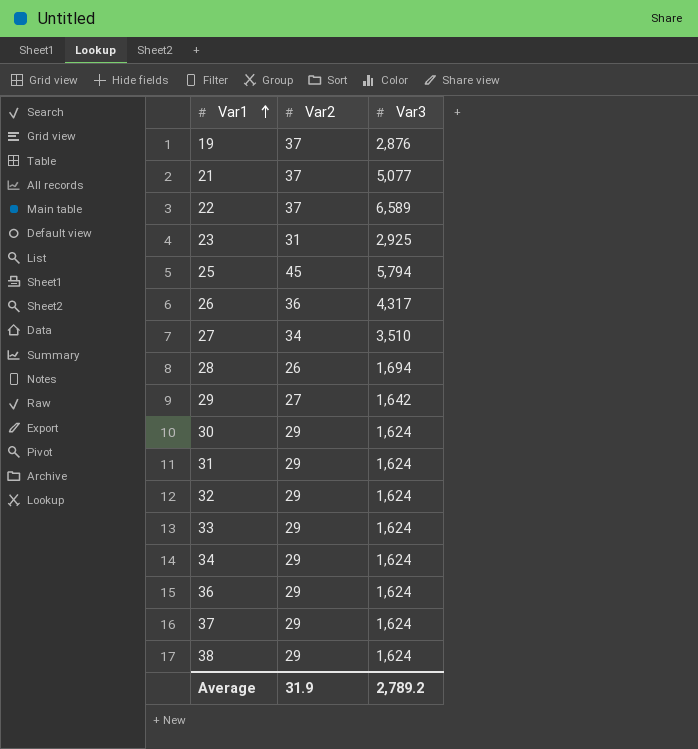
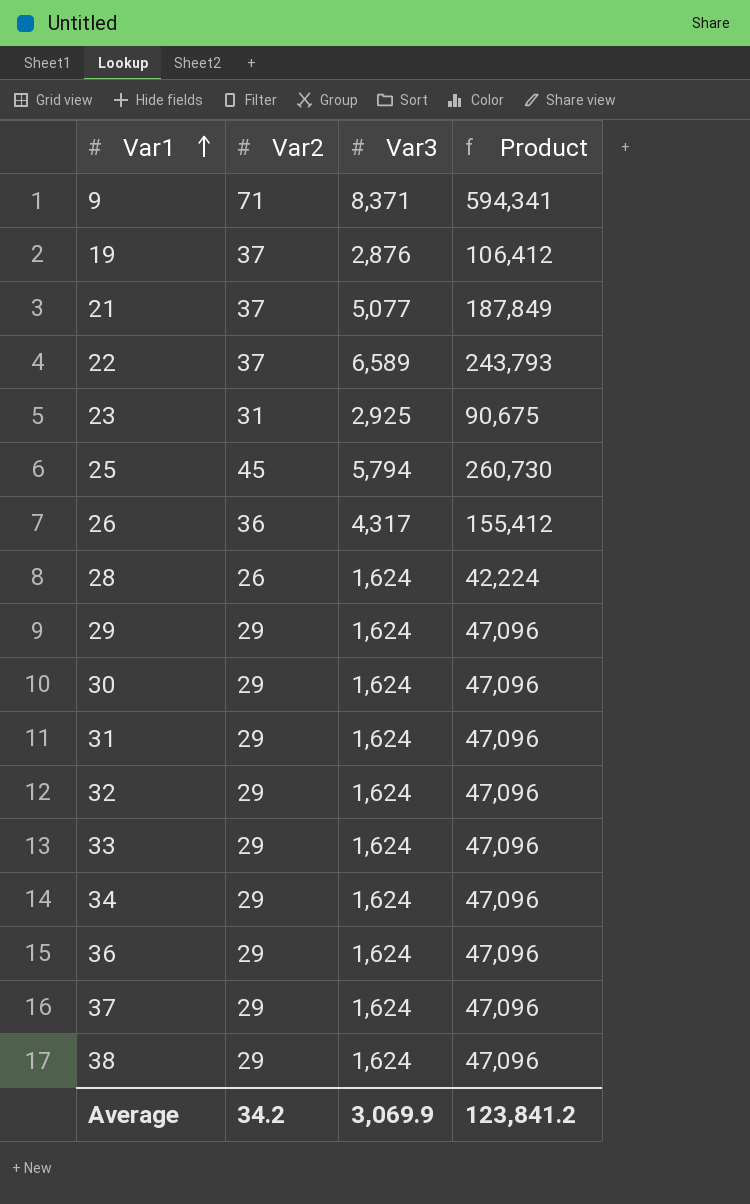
column Product | formula: none -> [Var2] * [Var3]
row 27: 34 | 3,510 -> none
row 9: none -> 71 | 8,371 | 594,341
28 | Var3: 1,694 -> 1,624
29 | Var2: 27 -> 29
29 | Var3: 1,642 -> 1,624
Average | Var2: 31.9 -> 34.2
Average | Var3: 2,789.2 -> 3,069.9

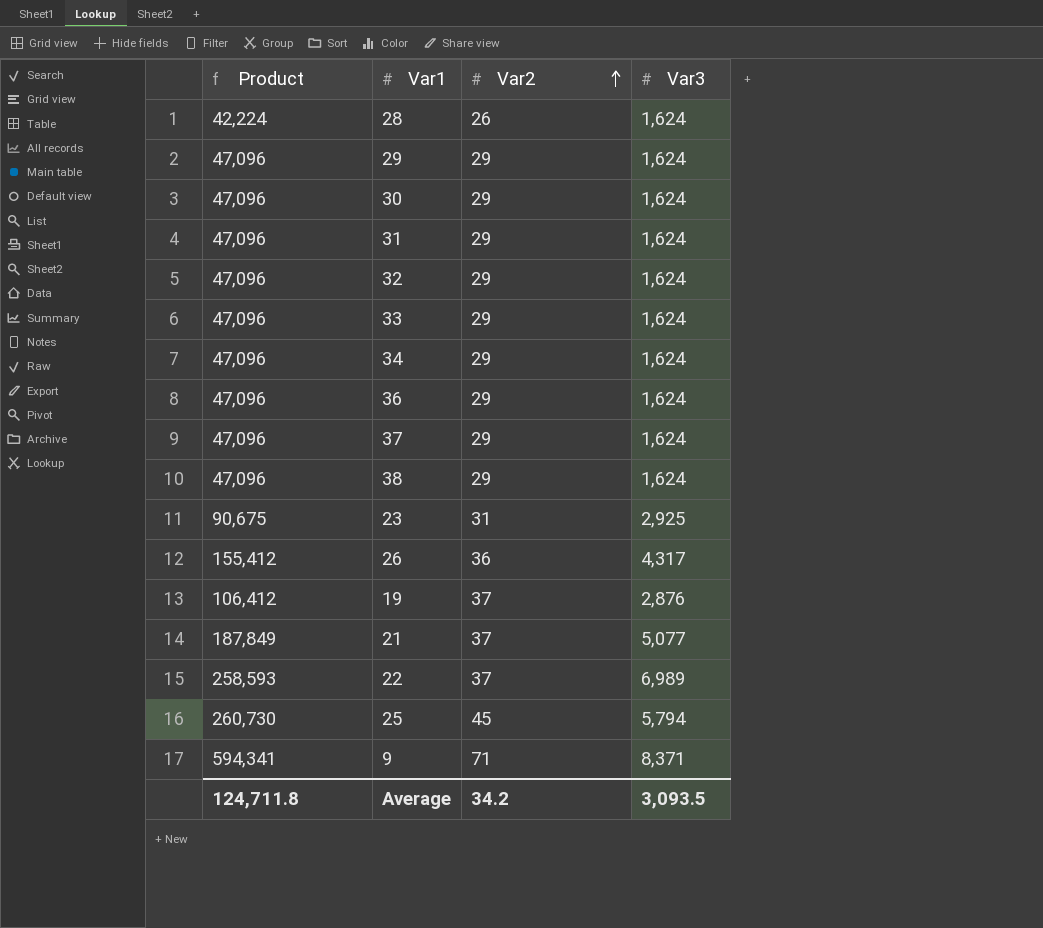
row order: Var1 ascending -> Var2 ascending
column Product | position: 4 -> 1
22 | Product: 243,793 -> 258,593
22 | Var3: 6,589 -> 6,989
Average | Product: 123,841.2 -> 124,711.8
Average | Var3: 3,069.9 -> 3,093.5

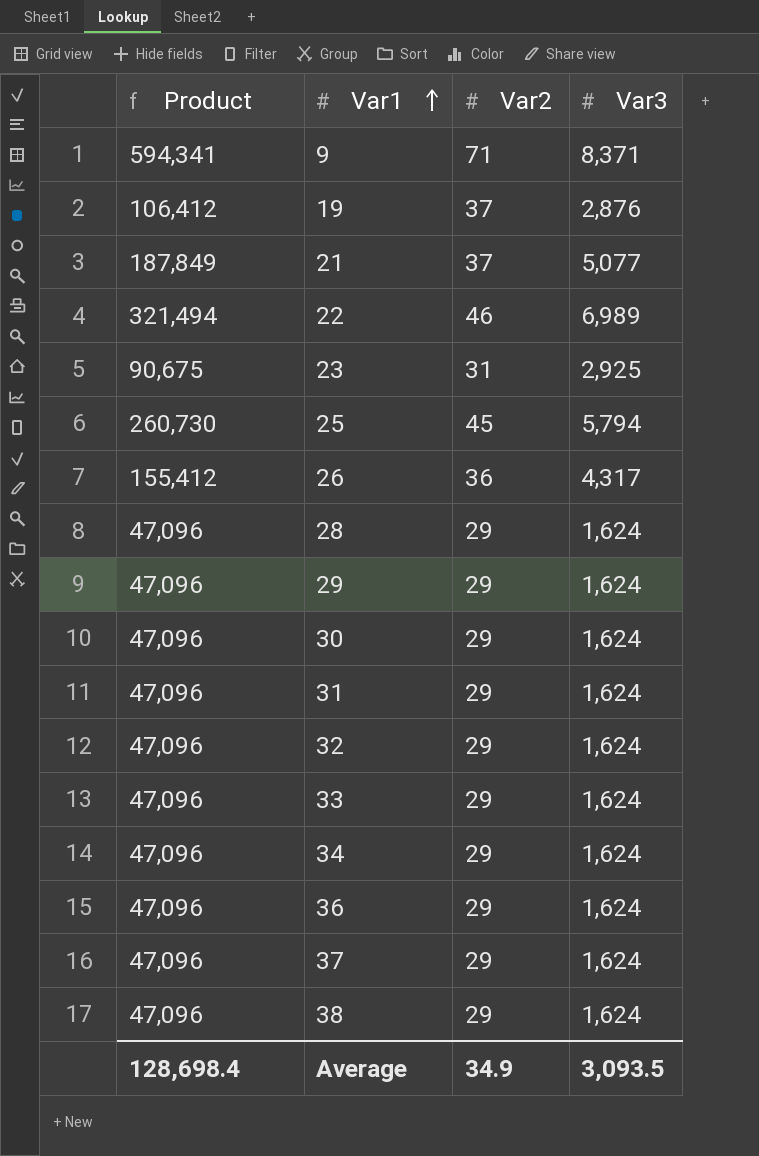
row order: Var2 ascending -> Var1 ascending
22 | Product: 258,593 -> 321,494
22 | Var2: 37 -> 46
28 | Product: 42,224 -> 47,096
28 | Var2: 26 -> 29
Average | Product: 124,711.8 -> 128,698.4
Average | Var2: 34.2 -> 34.9

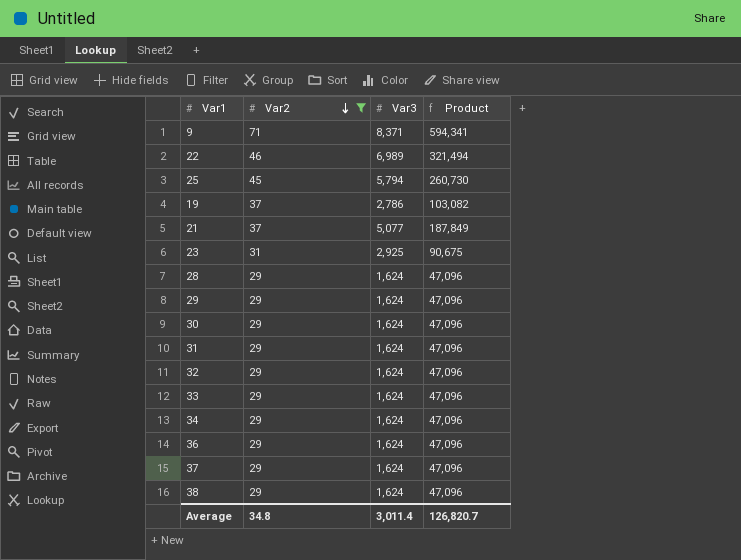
filter: none -> Var2 != 36
row order: Var1 ascending -> Var2 descending
column Product | position: 1 -> 4
19 | Var3: 2,876 -> 2,786
19 | Product: 106,412 -> 103,082
Average | Var2: 34.9 -> 34.8
Average | Var3: 3,093.5 -> 3,011.4
Average | Product: 128,698.4 -> 126,820.7

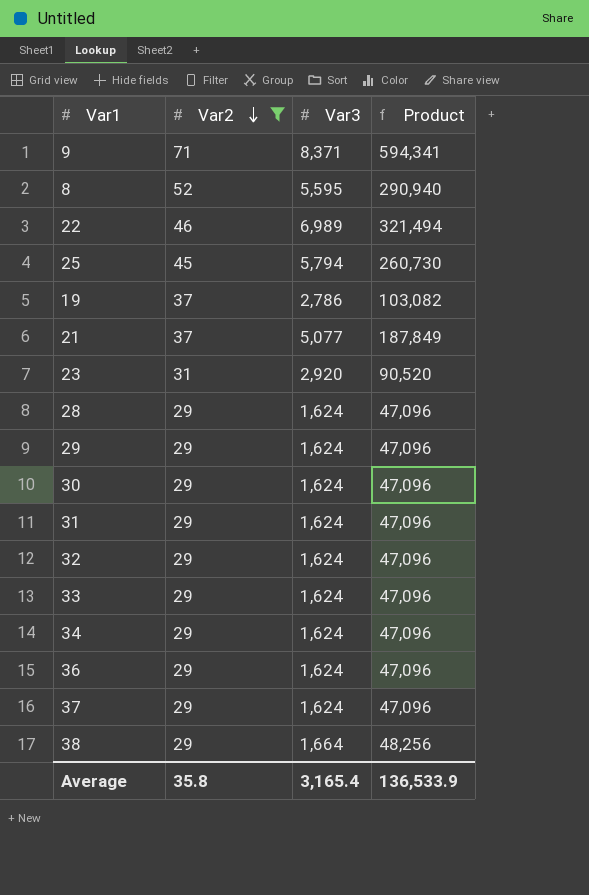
row 8: none -> 52 | 5,595 | 290,940
23 | Var3: 2,925 -> 2,920
23 | Product: 90,675 -> 90,520
38 | Var3: 1,624 -> 1,664
38 | Product: 47,096 -> 48,256
Average | Var2: 34.8 -> 35.8
Average | Var3: 3,011.4 -> 3,165.4
Average | Product: 126,820.7 -> 136,533.9

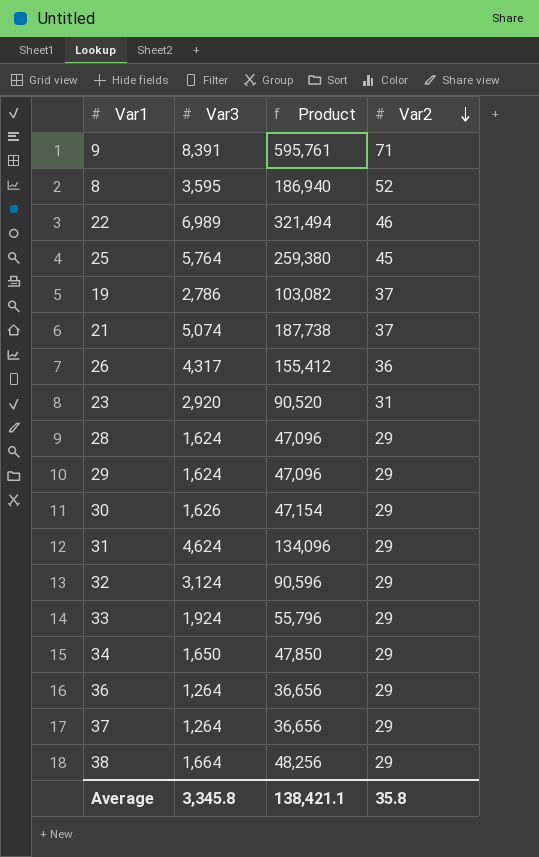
filter: Var2 != 36 -> none
column Var2 | position: 2 -> 4
9 | Var3: 8,371 -> 8,391
9 | Product: 594,341 -> 595,761
8 | Var3: 5,595 -> 3,595
8 | Product: 290,940 -> 186,940
25 | Var3: 5,794 -> 5,764
25 | Product: 260,730 -> 259,380
21 | Var3: 5,077 -> 5,074
21 | Product: 187,849 -> 187,738
30 | Var3: 1,624 -> 1,626
30 | Product: 47,096 -> 47,154
31 | Var3: 1,624 -> 4,624
31 | Product: 47,096 -> 134,096
32 | Var3: 1,624 -> 3,124
32 | Product: 47,096 -> 90,596
33 | Var3: 1,624 -> 1,924
33 | Product: 47,096 -> 55,796
34 | Var3: 1,624 -> 1,650
34 | Product: 47,096 -> 47,850
36 | Var3: 1,624 -> 1,264
36 | Product: 47,096 -> 36,656
37 | Var3: 1,624 -> 1,264
37 | Product: 47,096 -> 36,656
Average | Var3: 3,165.4 -> 3,345.8
Average | Product: 136,533.9 -> 138,421.1

